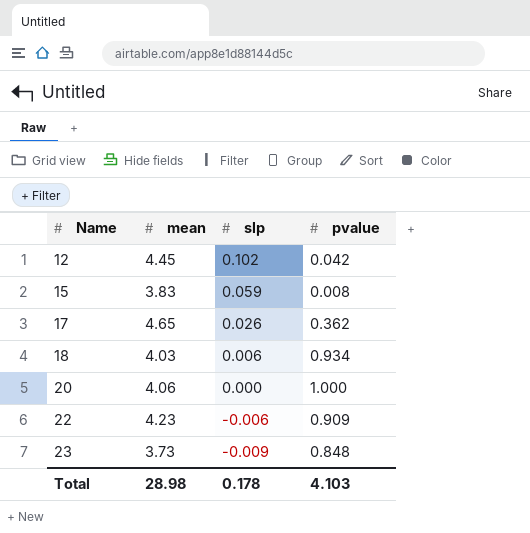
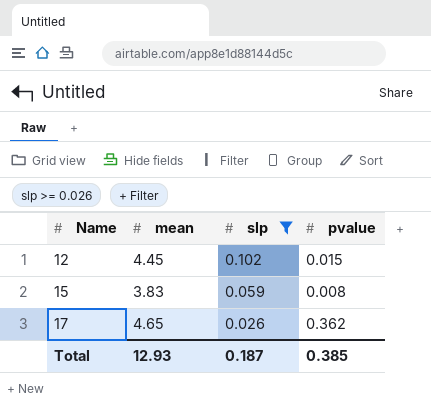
filter: none -> slp >= 0.026
12 | pvalue: 0.042 -> 0.015
Total | mean: 28.98 -> 12.93
Total | slp: 0.178 -> 0.187
Total | pvalue: 4.103 -> 0.385

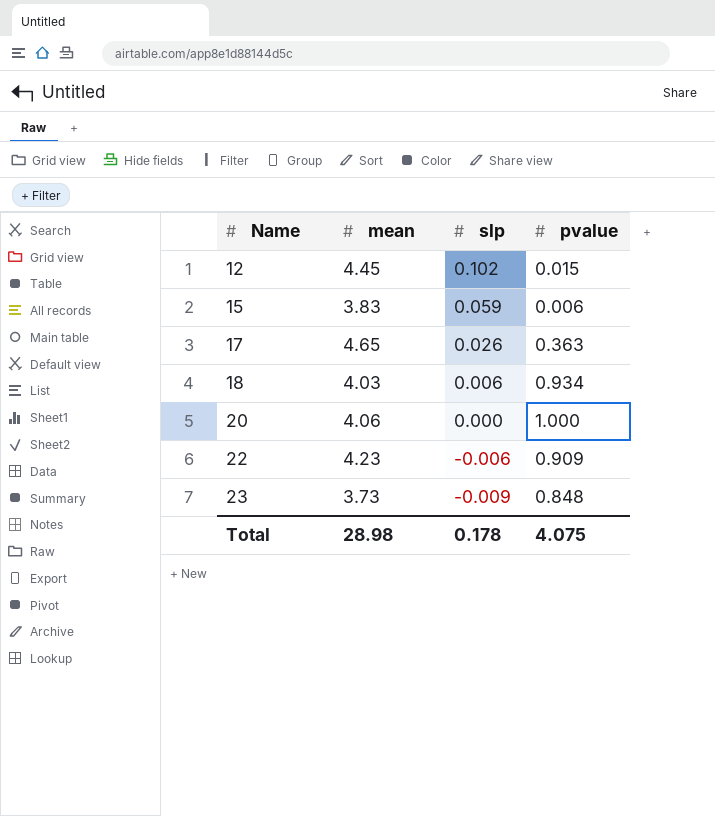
filter: slp >= 0.026 -> none
15 | pvalue: 0.008 -> 0.006
17 | pvalue: 0.362 -> 0.363
Total | mean: 12.93 -> 28.98
Total | slp: 0.187 -> 0.178
Total | pvalue: 0.385 -> 4.075

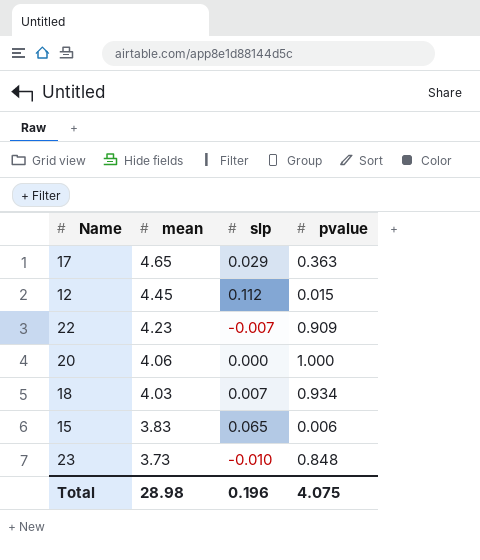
row order: Name ascending -> mean descending
17 | slp: 0.026 -> 0.029
12 | slp: 0.102 -> 0.112
22 | slp: -0.006 -> -0.007
18 | slp: 0.006 -> 0.007
15 | slp: 0.059 -> 0.065
23 | slp: -0.009 -> -0.010
Total | slp: 0.178 -> 0.196

